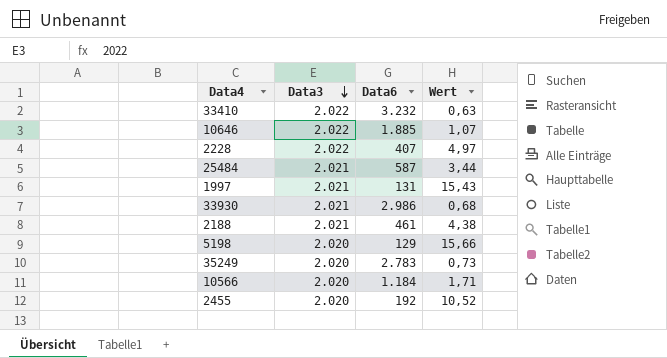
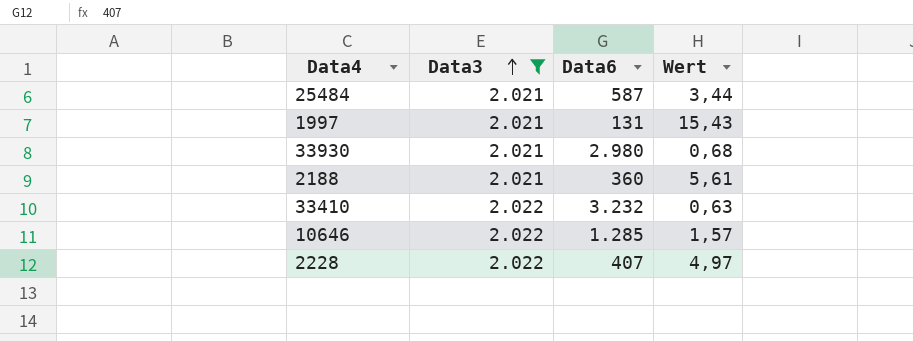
filter: none -> Data3 != 2.020
row order: Data3 descending -> Data3 ascending
33930 | Data6: 2.986 -> 2.980
2188 | Data6: 461 -> 360
2188 | Wert: 4,38 -> 5,61
10646 | Data6: 1.885 -> 1.285
10646 | Wert: 1,07 -> 1,57

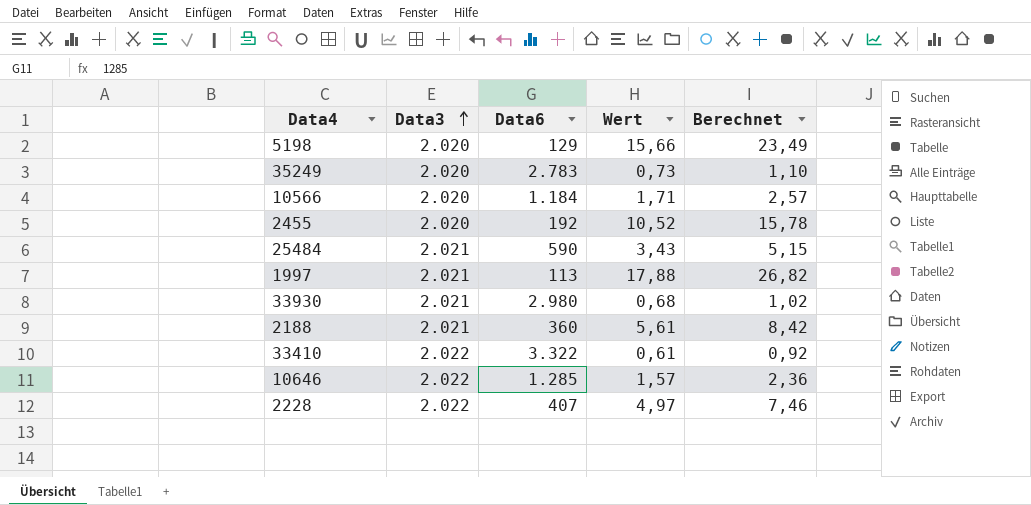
filter: Data3 != 2.020 -> none
column Berechnet | formula: none -> [Wert] * 1,5
25484 | Data6: 587 -> 590
25484 | Wert: 3,44 -> 3,43
1997 | Data6: 131 -> 113
1997 | Wert: 15,43 -> 17,88
33410 | Data6: 3.232 -> 3.322
33410 | Wert: 0,63 -> 0,61

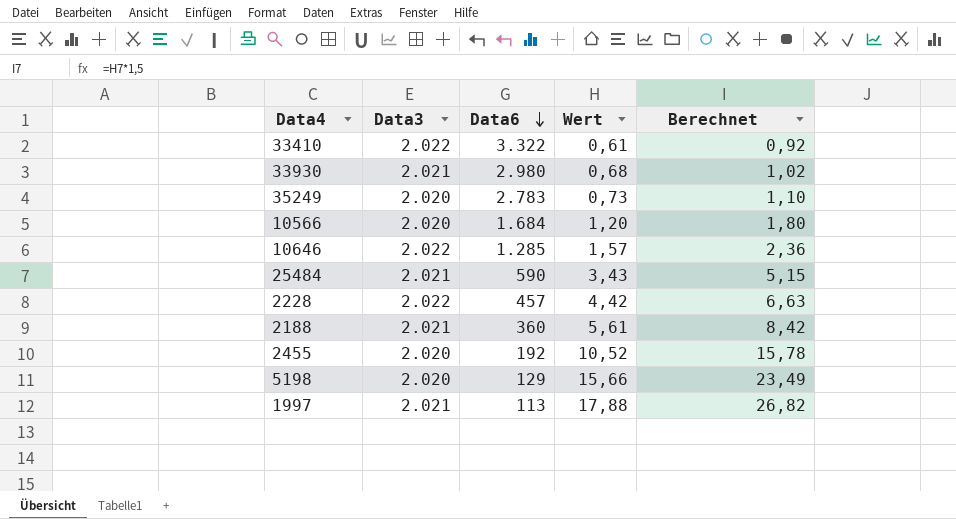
row order: Data3 ascending -> Data6 descending
10566 | Data6: 1.184 -> 1.684
10566 | Wert: 1,71 -> 1,20
10566 | Berechnet: 2,57 -> 1,80
2228 | Data6: 407 -> 457
2228 | Wert: 4,97 -> 4,42
2228 | Berechnet: 7,46 -> 6,63

